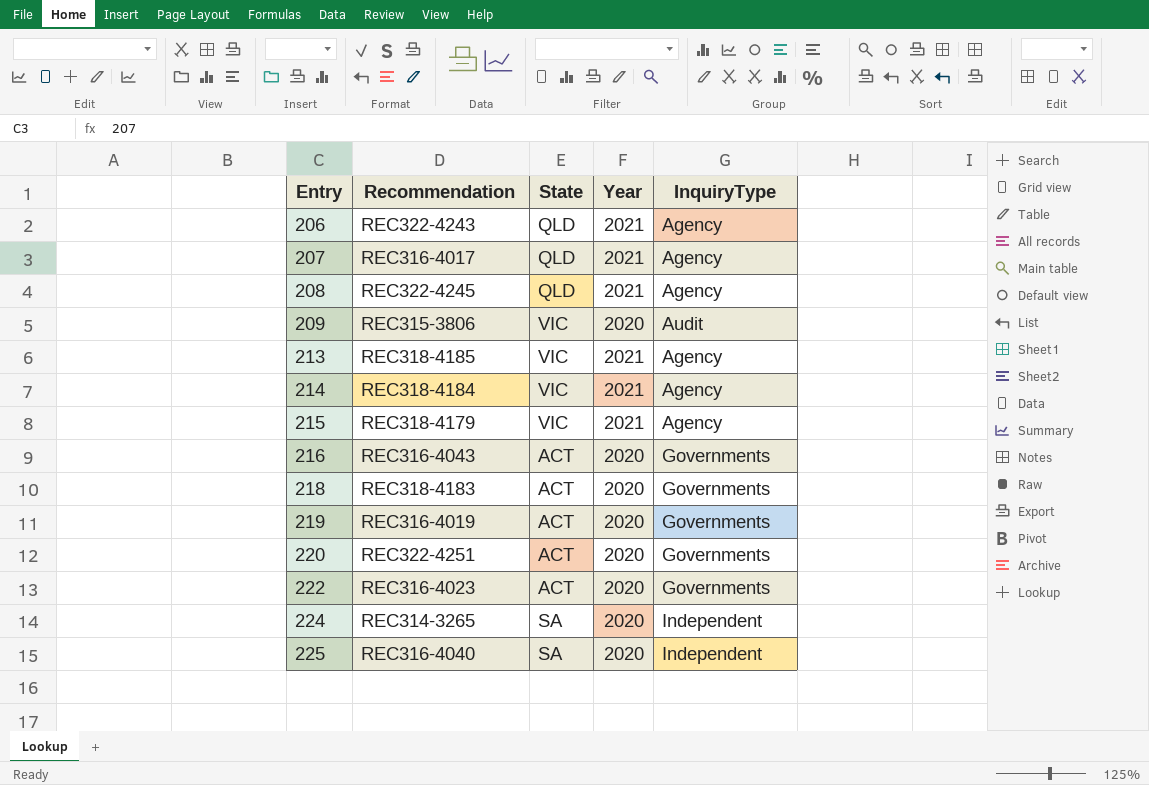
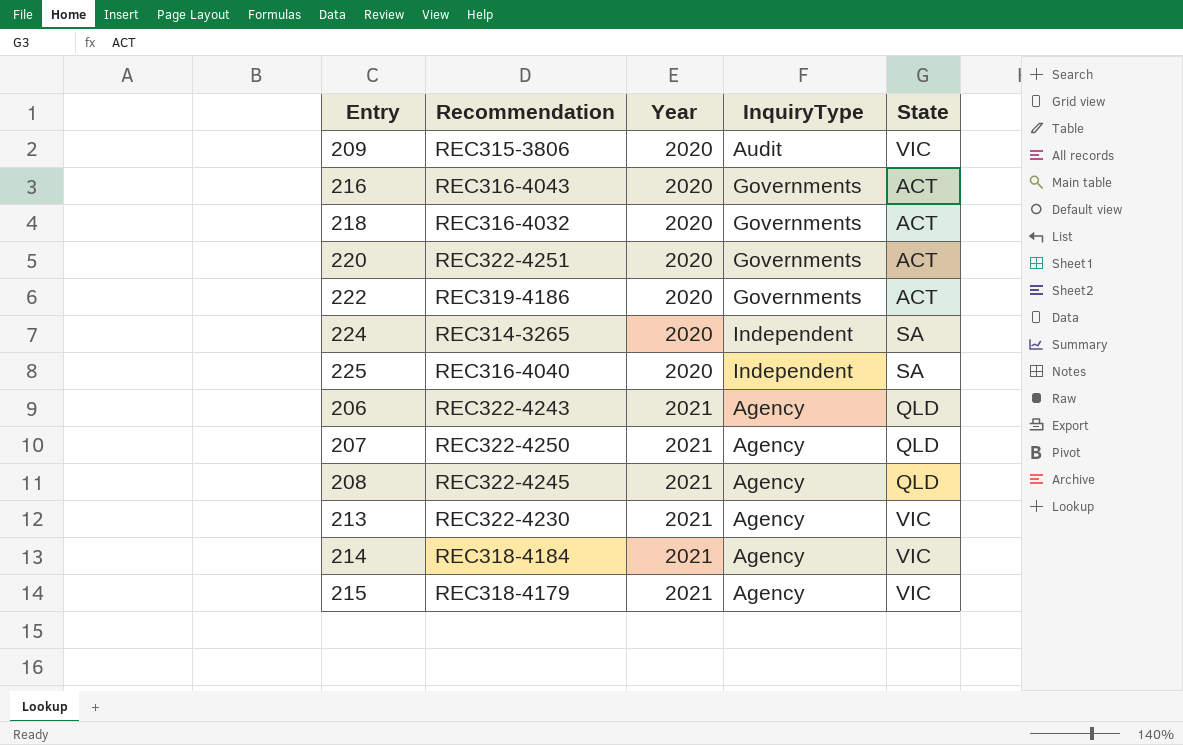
row order: Entry ascending -> Year ascending
column State | position: 3 -> 5
row 219: REC316-4019 | ACT | 2020 | Governments -> none
218 | Recommendation: REC318-4183 -> REC316-4032
222 | Recommendation: REC316-4023 -> REC319-4186
207 | Recommendation: REC316-4017 -> REC322-4250
213 | Recommendation: REC318-4185 -> REC322-4230

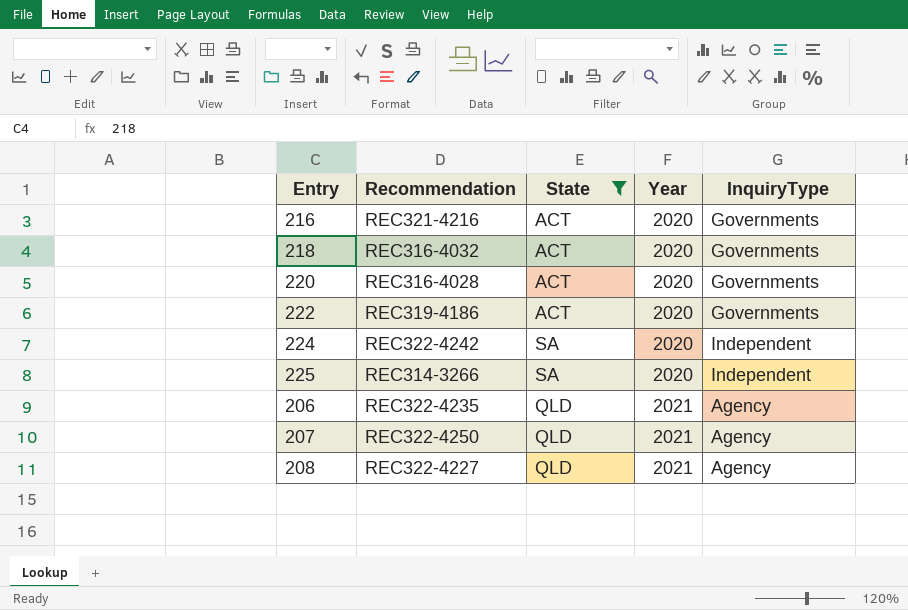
filter: none -> State != VIC
column State | position: 5 -> 3
216 | Recommendation: REC316-4043 -> REC321-4216
220 | Recommendation: REC322-4251 -> REC316-4028
224 | Recommendation: REC314-3265 -> REC322-4242
225 | Recommendation: REC316-4040 -> REC314-3266
206 | Recommendation: REC322-4243 -> REC322-4235
208 | Recommendation: REC322-4245 -> REC322-4227

